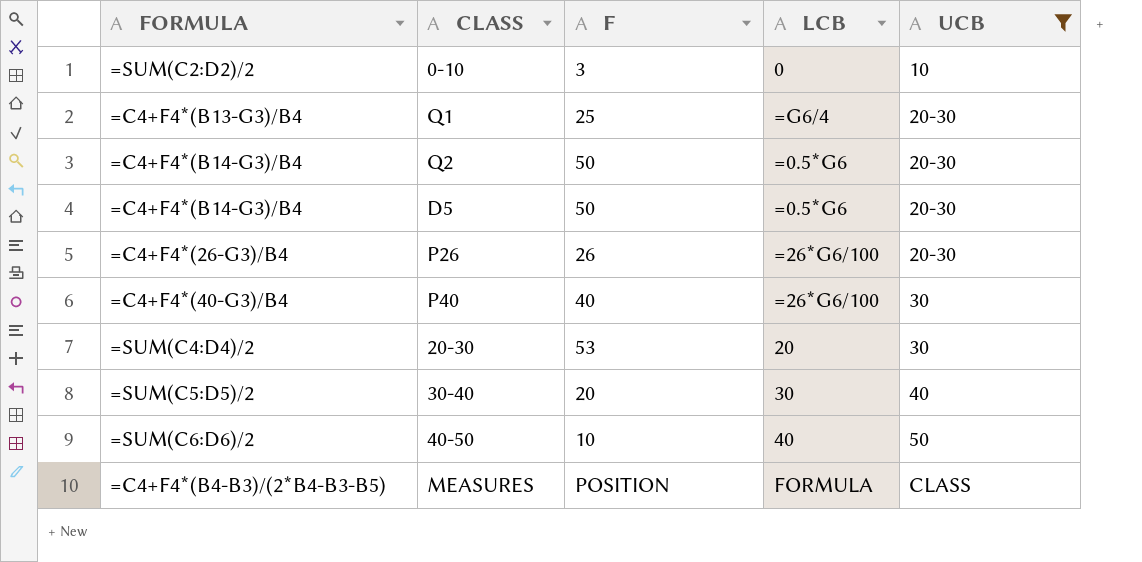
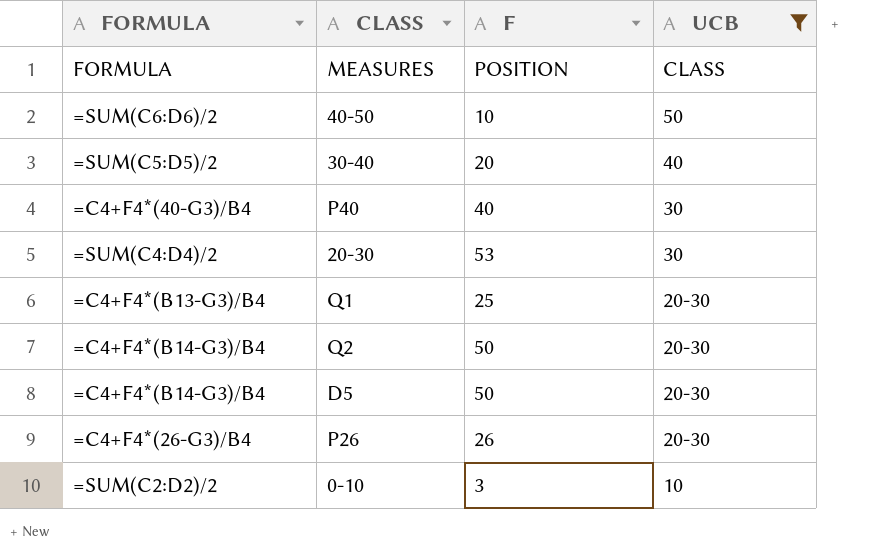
row order: UCB ascending -> UCB descending
column LCB | position: 4 -> none
MEASURES | FORMULA: =C4+F4*(B4-B3)/(2*B4-B3-B5) -> FORMULA

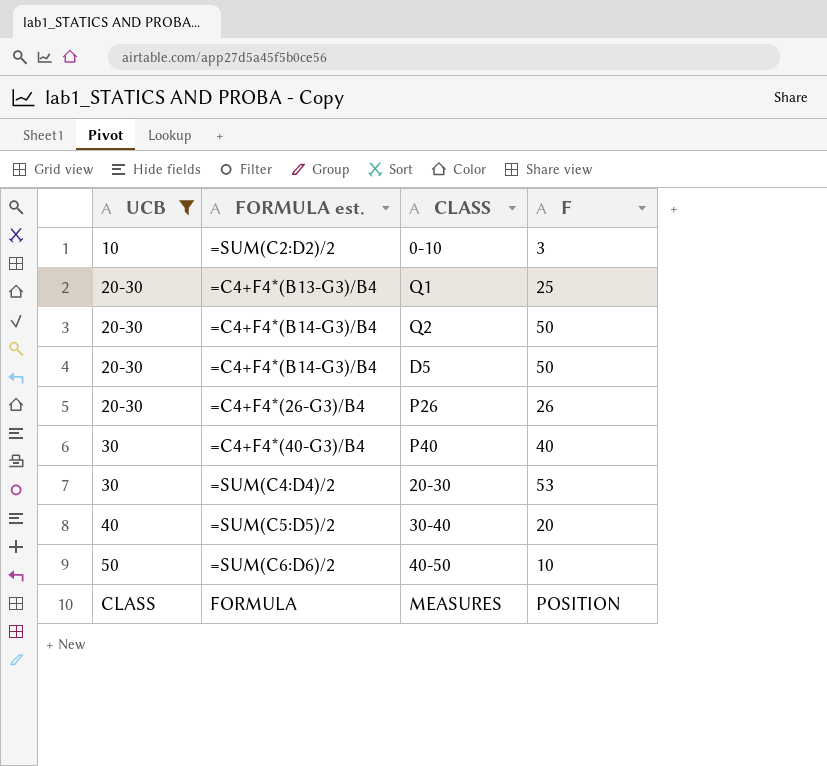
row order: UCB descending -> UCB ascending
column UCB | position: 4 -> 1
column name: FORMULA -> FORMULA est.

